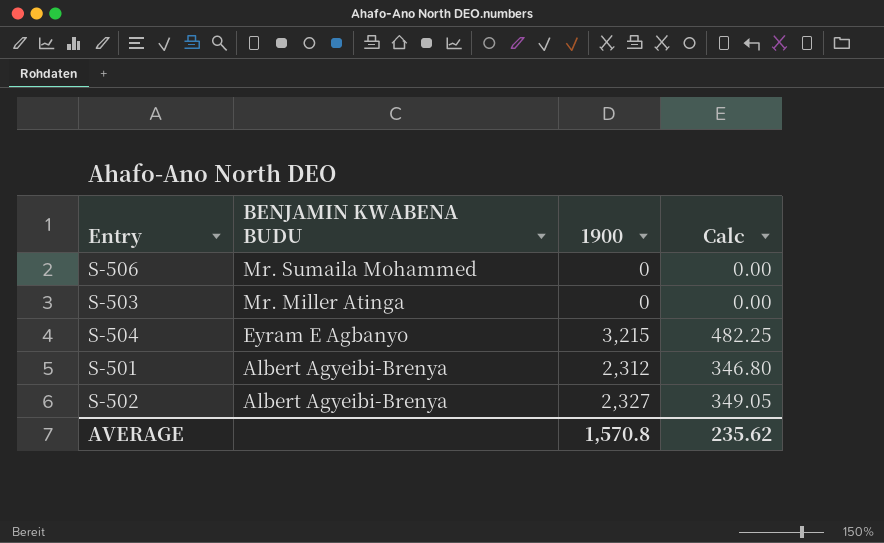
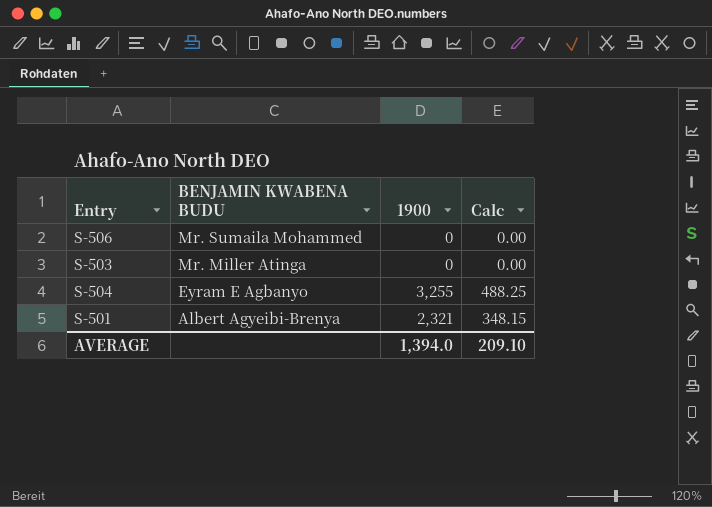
row S-502: Albert Agyeibi-Brenya | 2,327 | 349.05 -> none
S-504 | 1900: 3,215 -> 3,255
S-504 | Calc: 482.25 -> 488.25
S-501 | 1900: 2,312 -> 2,321
S-501 | Calc: 346.80 -> 348.15
AVERAGE | 1900: 1,570.8 -> 1,394.0
AVERAGE | Calc: 235.62 -> 209.10

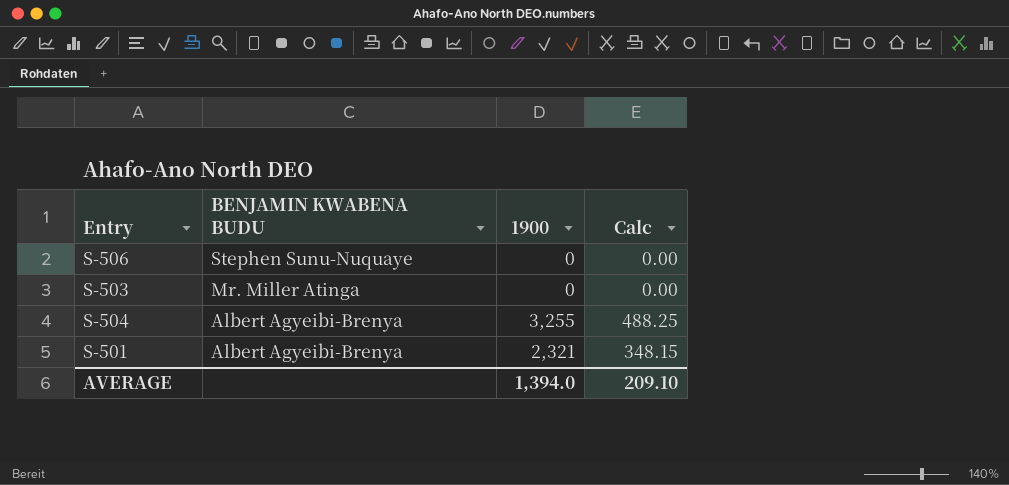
S-506 | BENJAMIN KWABENA BUDU: Mr. Sumaila Mohammed -> Stephen Sunu-Nuquaye
S-504 | BENJAMIN KWABENA BUDU: Eyram E Agbanyo -> Albert Agyeibi-Brenya

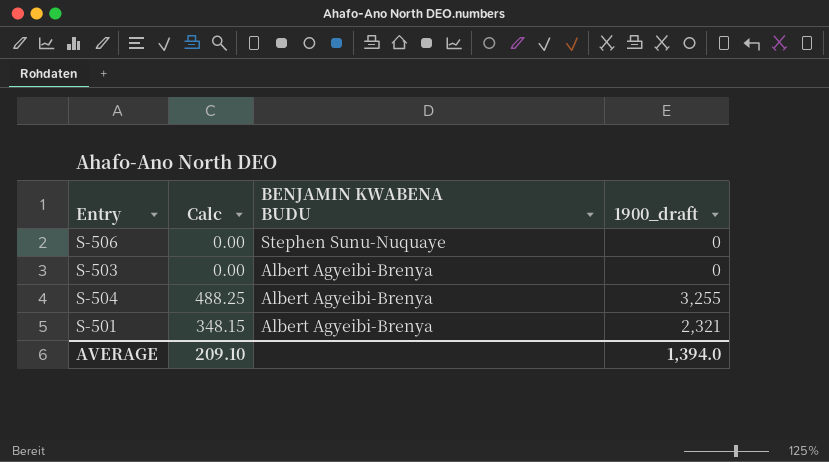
column Calc | position: 4 -> 2
column name: 1900 -> 1900_draft
S-503 | BENJAMIN KWABENA BUDU: Mr. Miller Atinga -> Albert Agyeibi-Brenya

